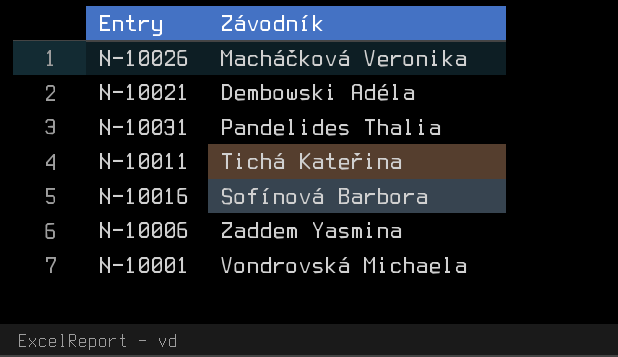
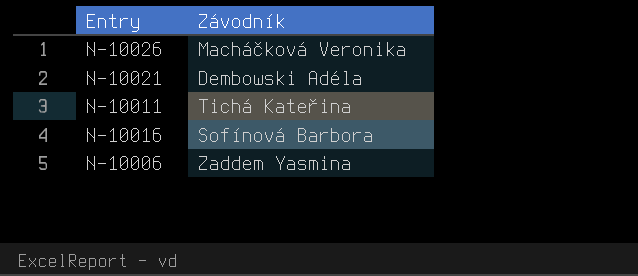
row N-10031: Pandelides Thalia -> none
row N-10001: Vondrovská Michaela -> none

